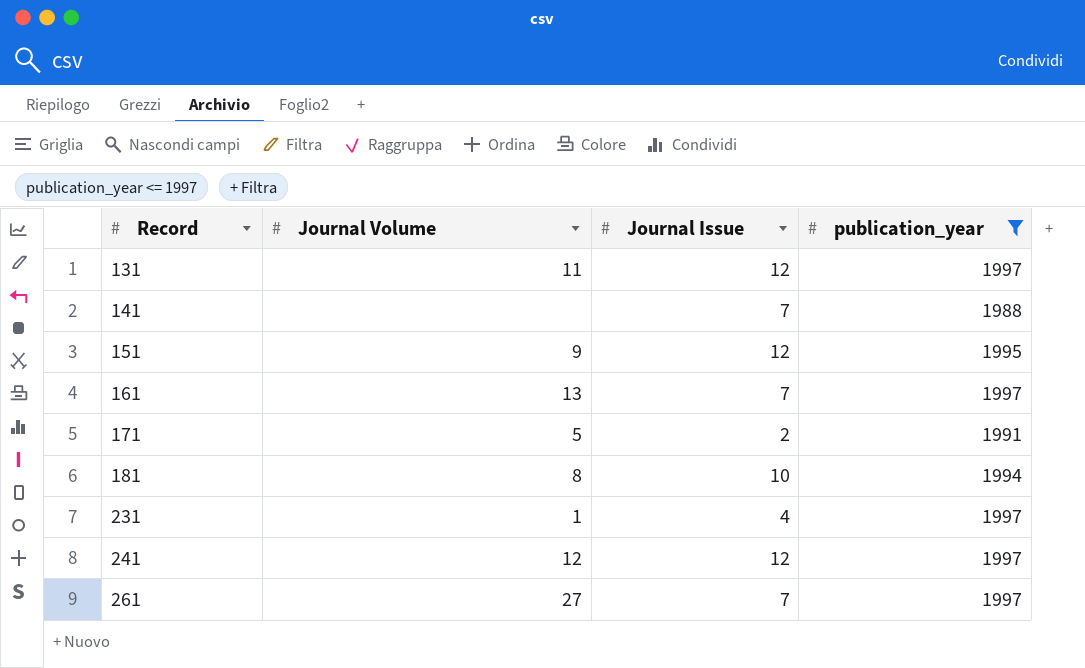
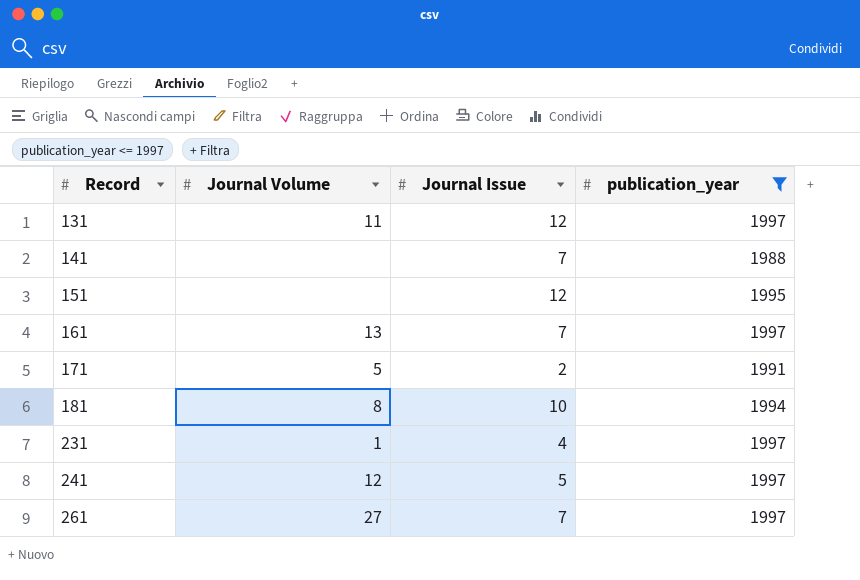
151 | Journal Volume: 9 -> none
241 | Journal Issue: 12 -> 5

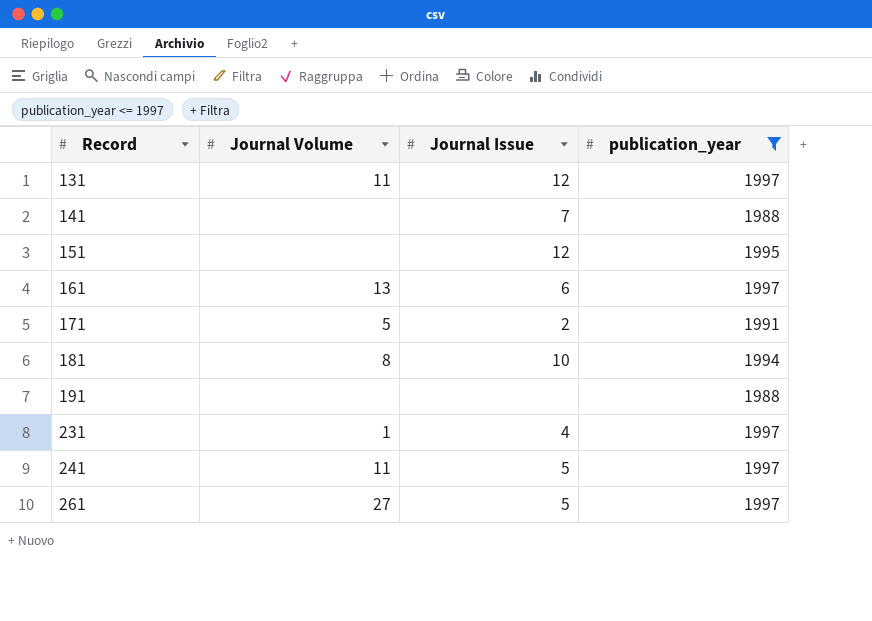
161 | Journal Issue: 7 -> 6
row 191: none -> none | none | 1988
241 | Journal Volume: 12 -> 11
261 | Journal Issue: 7 -> 5

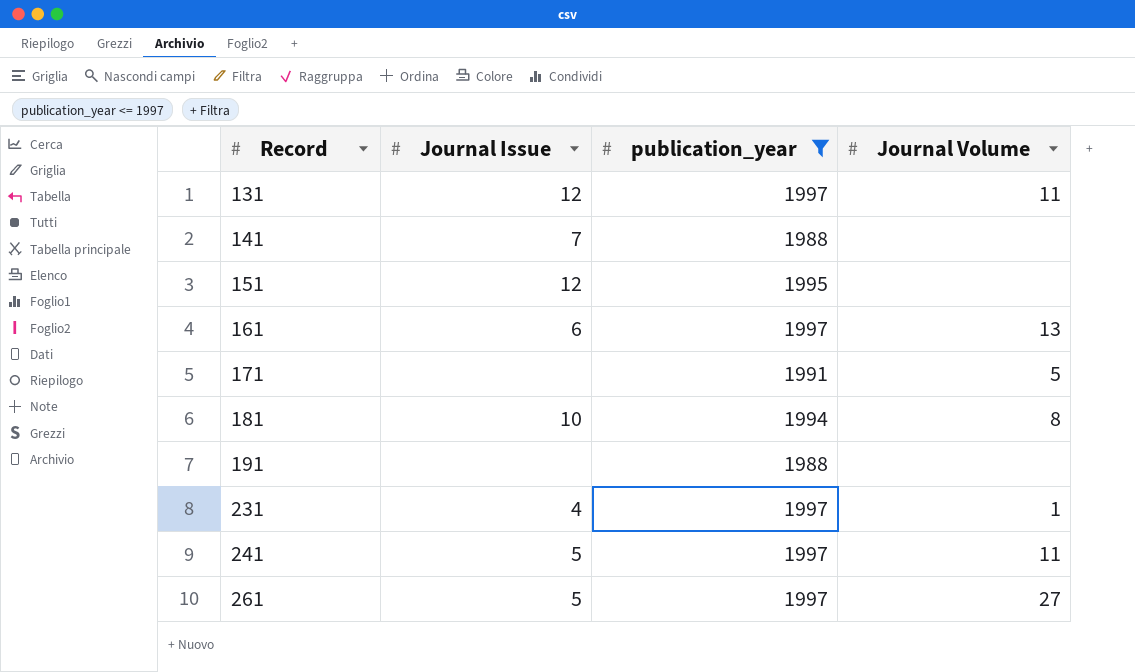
column Journal Volume | position: 2 -> 4
171 | Journal Issue: 2 -> none

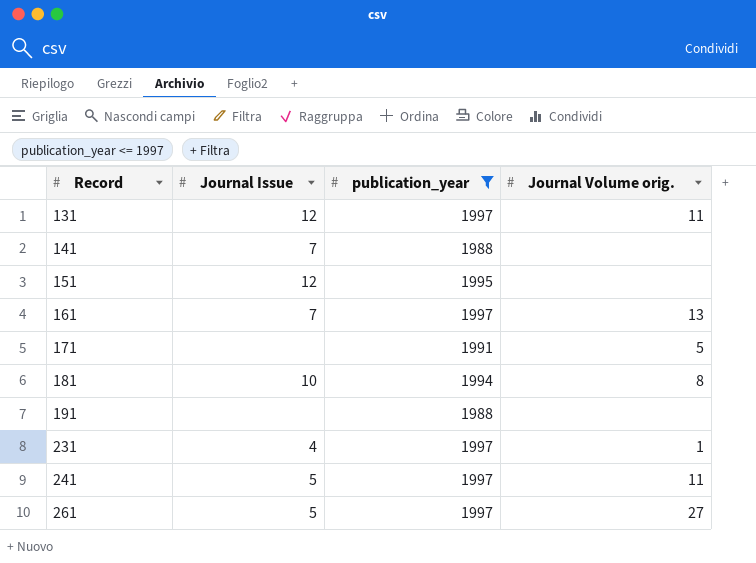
column name: Journal Volume -> Journal Volume orig.
161 | Journal Issue: 6 -> 7

